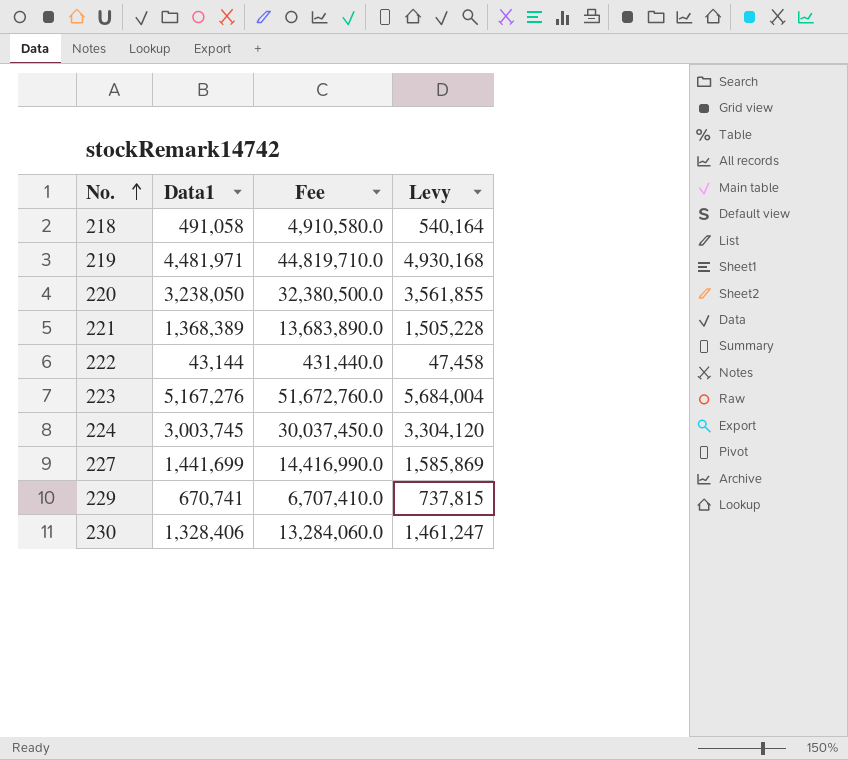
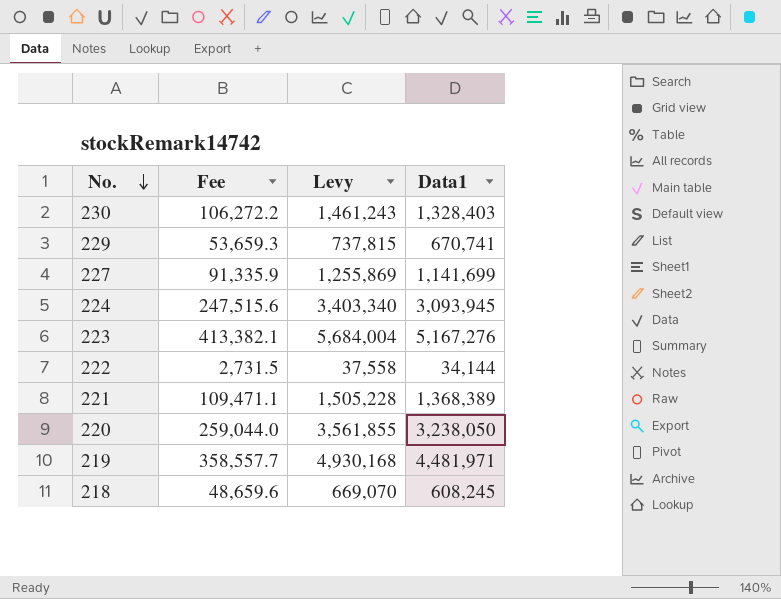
row order: No. ascending -> No. descending
column Fee | formula: [Data1] * 10 -> [Data1] * 0.08
column Data1 | position: 2 -> 4
230 | Levy: 1,461,247 -> 1,461,243
230 | Data1: 1,328,406 -> 1,328,403
227 | Levy: 1,585,869 -> 1,255,869
227 | Data1: 1,441,699 -> 1,141,699
224 | Levy: 3,304,120 -> 3,403,340
224 | Data1: 3,003,745 -> 3,093,945
222 | Levy: 47,458 -> 37,558
222 | Data1: 43,144 -> 34,144
218 | Levy: 540,164 -> 669,070
218 | Data1: 491,058 -> 608,245

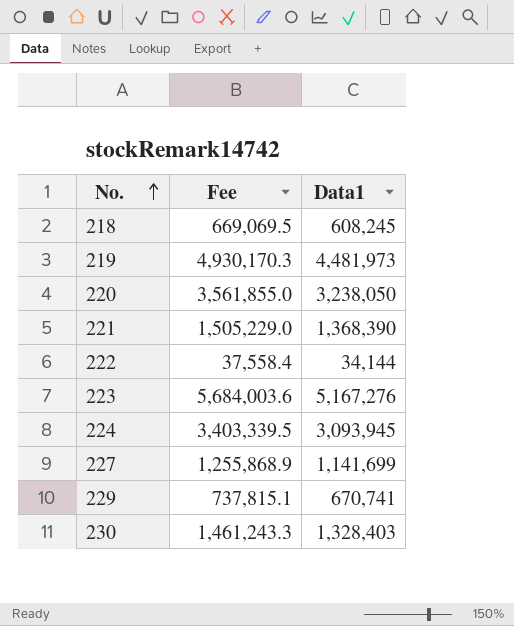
row order: No. descending -> No. ascending
column Levy | formula: [Data1] * 1.1 -> none
column Fee | formula: [Data1] * 0.08 -> [Data1] * 1.1
219 | Data1: 4,481,971 -> 4,481,973
221 | Data1: 1,368,389 -> 1,368,390

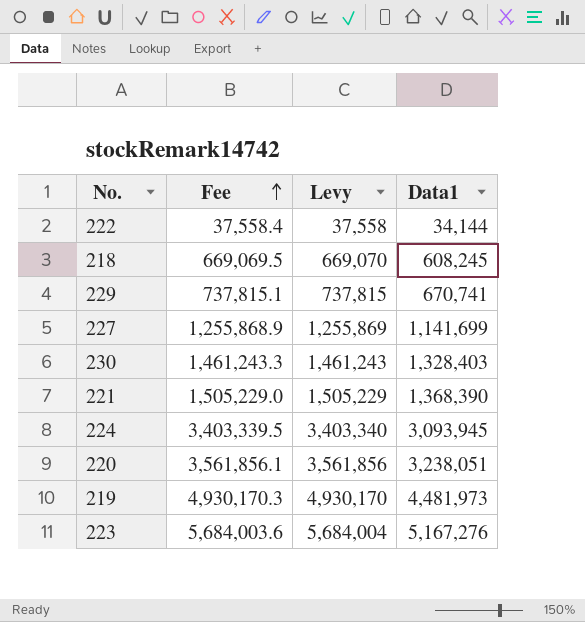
row order: No. ascending -> Fee ascending
column Levy | formula: none -> [Data1] * 1.1
220 | Fee: 3,561,855.0 -> 3,561,856.1
220 | Data1: 3,238,050 -> 3,238,051

